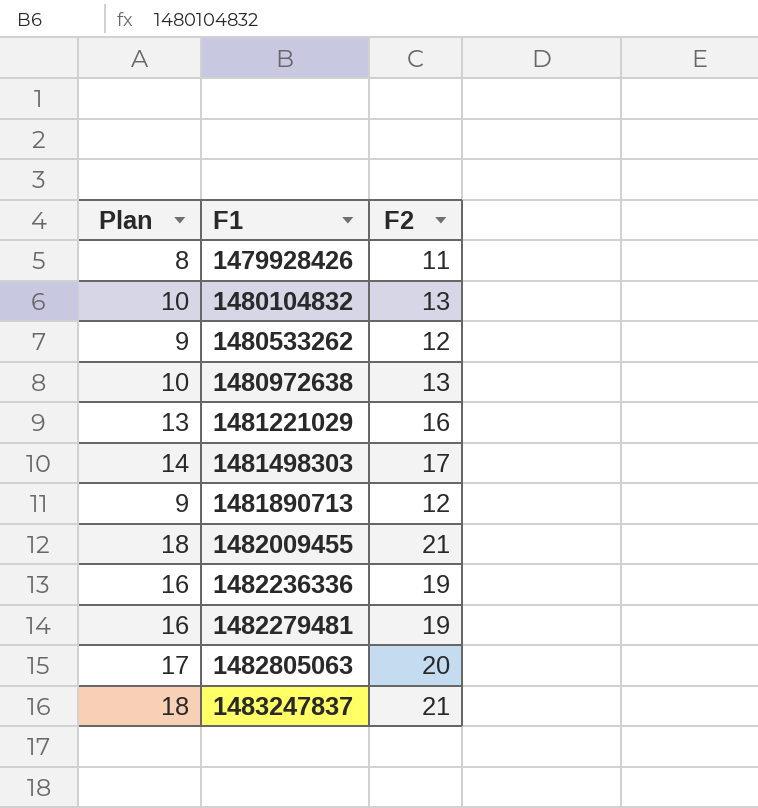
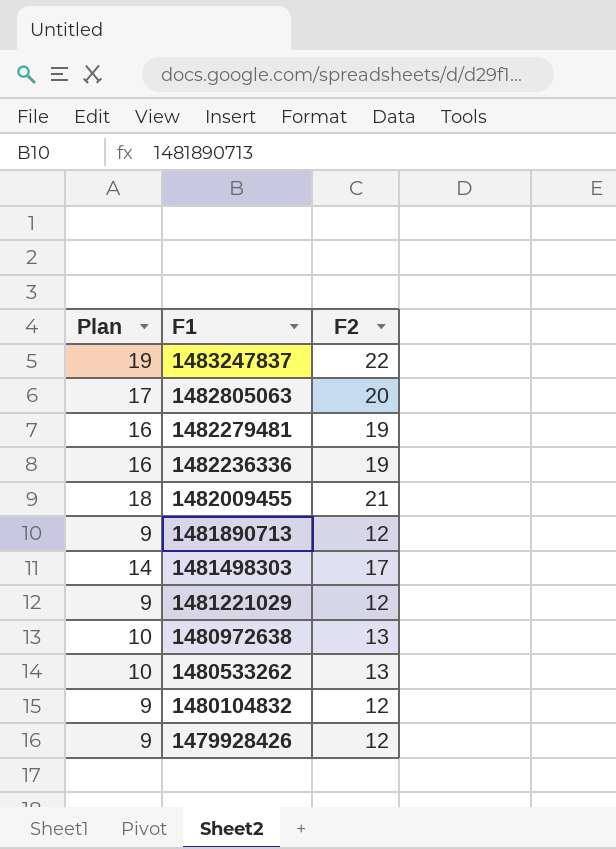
row order: F1 ascending -> F1 descending
1483247837 | Plan: 18 -> 19
1483247837 | F2: 21 -> 22
1481221029 | Plan: 13 -> 9
1481221029 | F2: 16 -> 12
1480533262 | Plan: 9 -> 10
1480533262 | F2: 12 -> 13
1480104832 | Plan: 10 -> 9
1480104832 | F2: 13 -> 12
1479928426 | Plan: 8 -> 9
1479928426 | F2: 11 -> 12

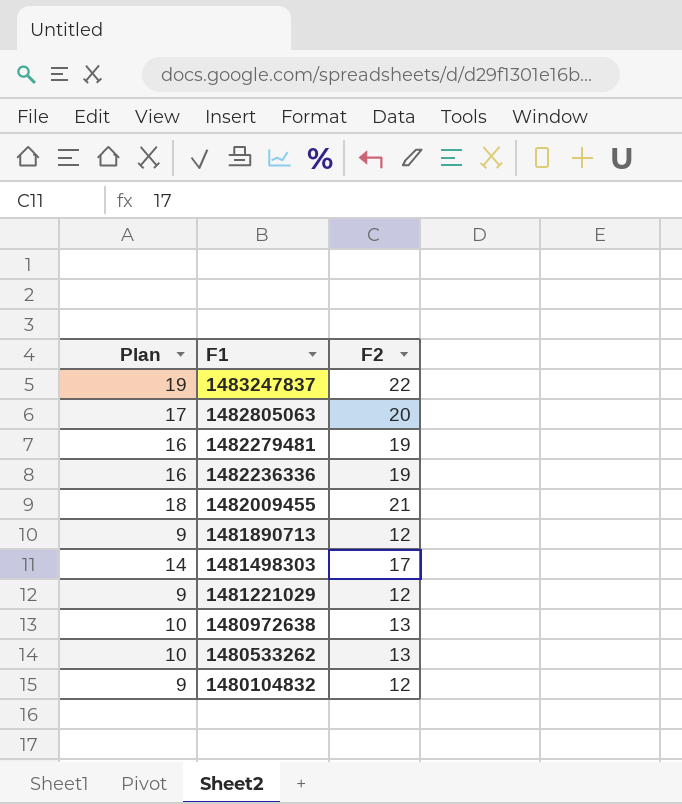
row 1479928426: 9 | 12 -> none

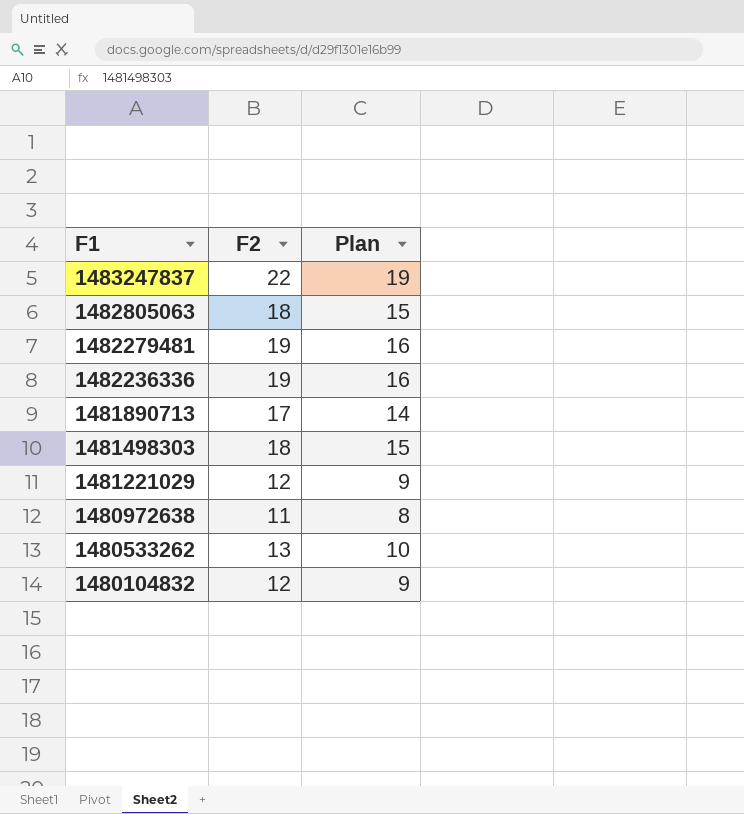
column Plan | position: 1 -> 3
row 1482009455: 18 | 21 -> none
1482805063 | F2: 20 -> 18
1482805063 | Plan: 17 -> 15
1481890713 | F2: 12 -> 17
1481890713 | Plan: 9 -> 14
1481498303 | F2: 17 -> 18
1481498303 | Plan: 14 -> 15
1480972638 | F2: 13 -> 11
1480972638 | Plan: 10 -> 8

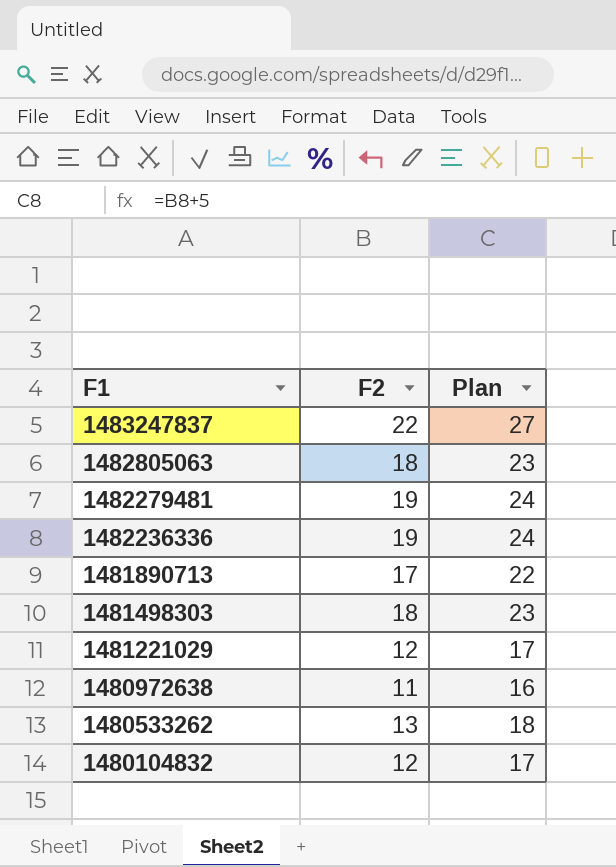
column Plan | formula: [F2] - 3 -> [F2] + 5

